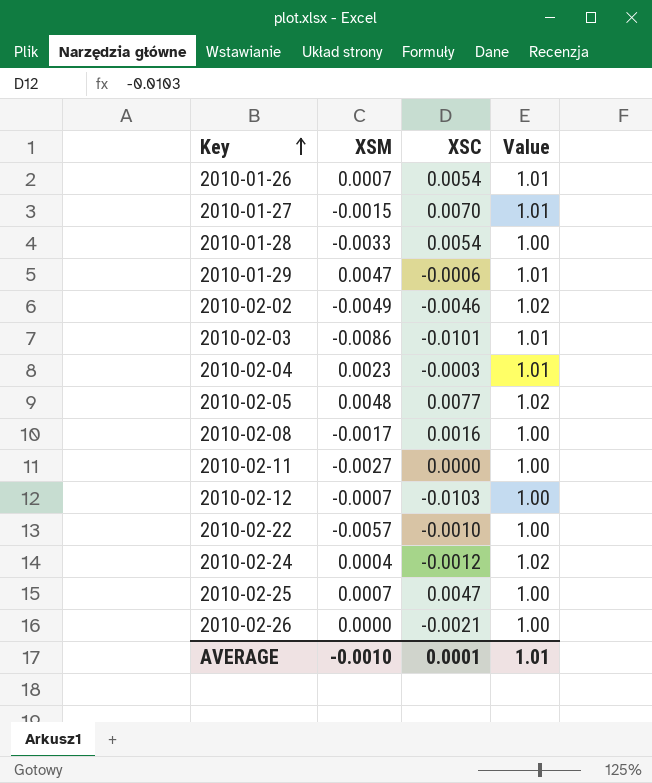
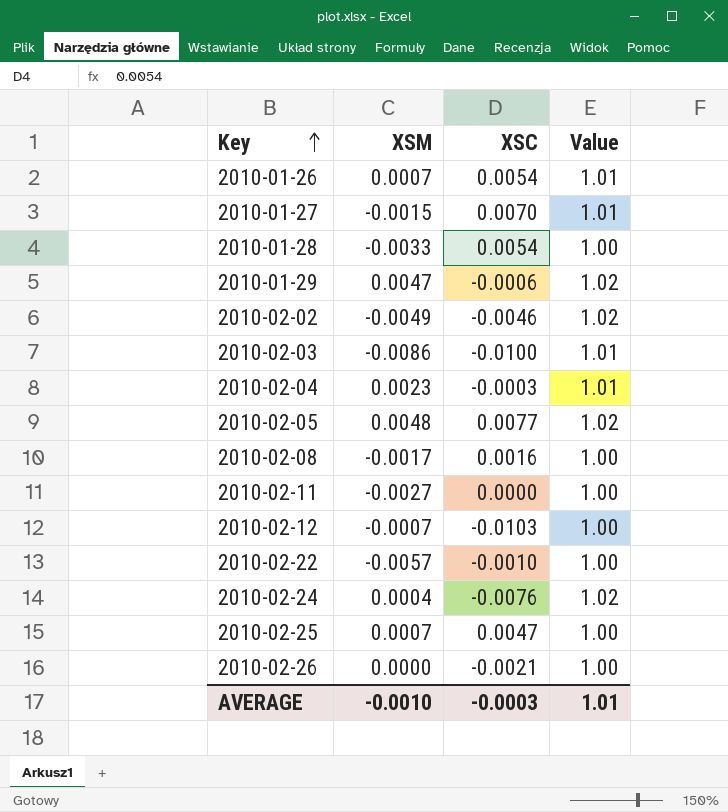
2010-01-29 | Value: 1.01 -> 1.02
2010-02-03 | XSC: -0.0101 -> -0.0100
2010-02-24 | XSC: -0.0012 -> -0.0076
AVERAGE | XSC: 0.0001 -> -0.0003

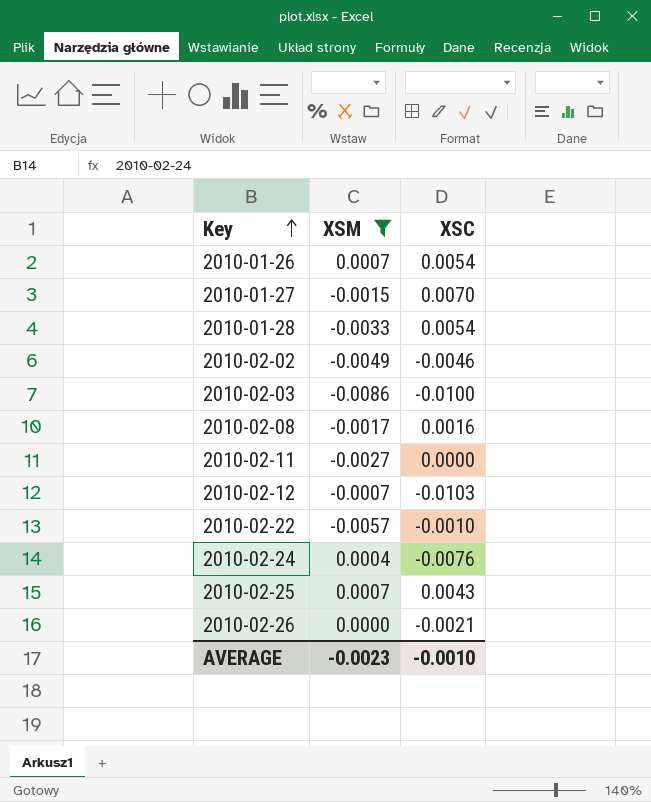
filter: none -> XSM <= 0.0007
column Value | position: 4 -> none
2010-02-25 | XSC: 0.0047 -> 0.0043
AVERAGE | XSM: -0.0010 -> -0.0023
AVERAGE | XSC: -0.0003 -> -0.0010

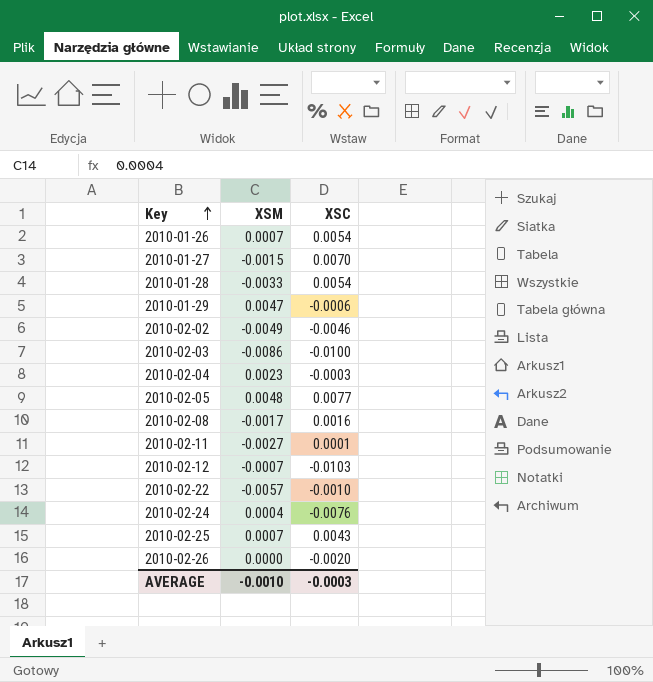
filter: XSM <= 0.0007 -> none
2010-02-11 | XSC: 0.0000 -> 0.0001
2010-02-26 | XSC: -0.0021 -> -0.0020
AVERAGE | XSM: -0.0023 -> -0.0010
AVERAGE | XSC: -0.0010 -> -0.0003

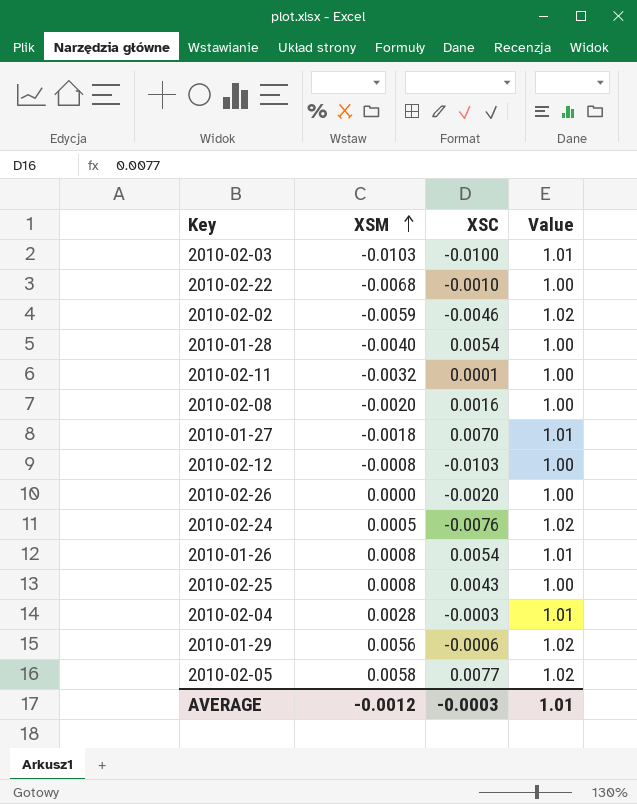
row order: Key ascending -> XSM ascending
column Value | position: none -> 4
2010-02-03 | XSM: -0.0086 -> -0.0103
2010-02-22 | XSM: -0.0057 -> -0.0068
2010-02-02 | XSM: -0.0049 -> -0.0059
2010-01-28 | XSM: -0.0033 -> -0.0040
2010-02-11 | XSM: -0.0027 -> -0.0032
2010-02-08 | XSM: -0.0017 -> -0.0020
2010-01-27 | XSM: -0.0015 -> -0.0018
2010-02-12 | XSM: -0.0007 -> -0.0008
2010-02-24 | XSM: 0.0004 -> 0.0005
2010-01-26 | XSM: 0.0007 -> 0.0008
2010-02-25 | XSM: 0.0007 -> 0.0008
2010-02-04 | XSM: 0.0023 -> 0.0028
2010-01-29 | XSM: 0.0047 -> 0.0056
2010-02-05 | XSM: 0.0048 -> 0.0058
AVERAGE | XSM: -0.0010 -> -0.0012

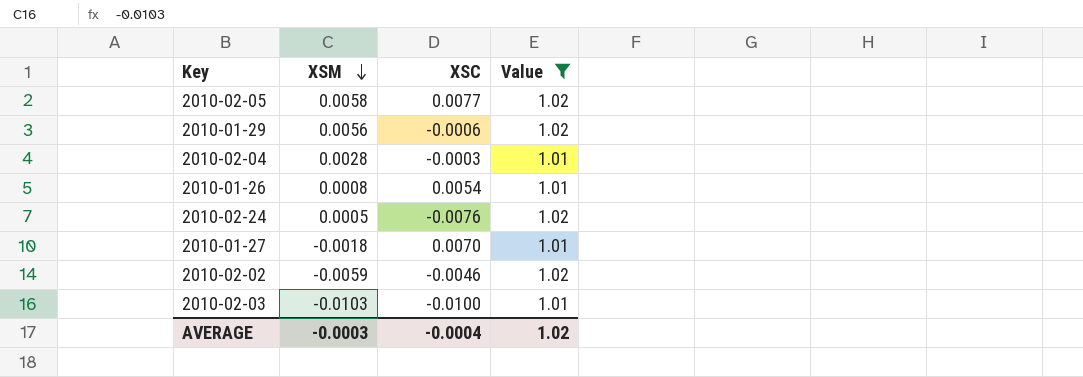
filter: none -> Value != 1.00
row order: XSM ascending -> XSM descending
AVERAGE | XSM: -0.0012 -> -0.0003
AVERAGE | XSC: -0.0003 -> -0.0004
AVERAGE | Value: 1.01 -> 1.02

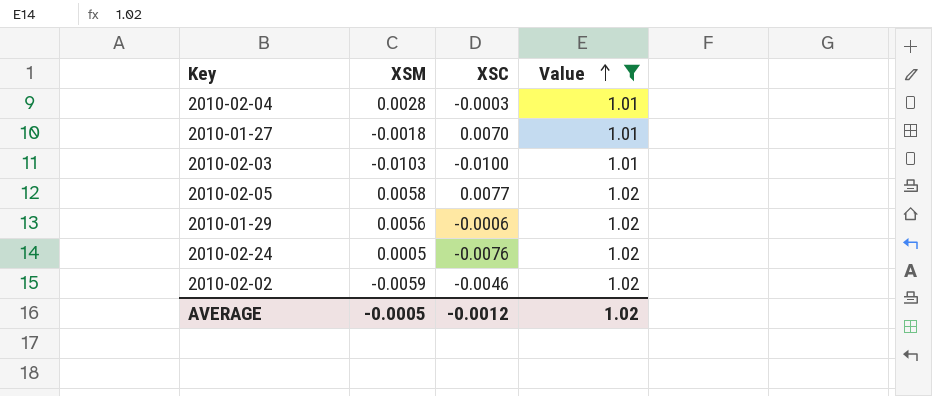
row order: XSM descending -> Value ascending
row 2010-01-26: 0.0008 | 0.0054 | 1.01 -> none
AVERAGE | XSM: -0.0003 -> -0.0005
AVERAGE | XSC: -0.0004 -> -0.0012

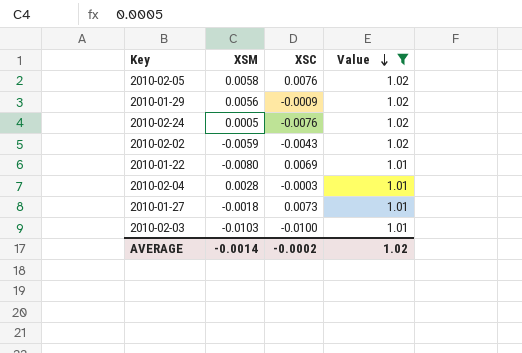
row order: Value ascending -> Value descending
2010-02-05 | XSC: 0.0077 -> 0.0076
2010-01-29 | XSC: -0.0006 -> -0.0009
2010-02-02 | XSC: -0.0046 -> -0.0043
row 2010-01-22: none -> -0.0080 | 0.0069 | 1.01
2010-01-27 | XSC: 0.0070 -> 0.0073
AVERAGE | XSM: -0.0005 -> -0.0014
AVERAGE | XSC: -0.0012 -> -0.0002

